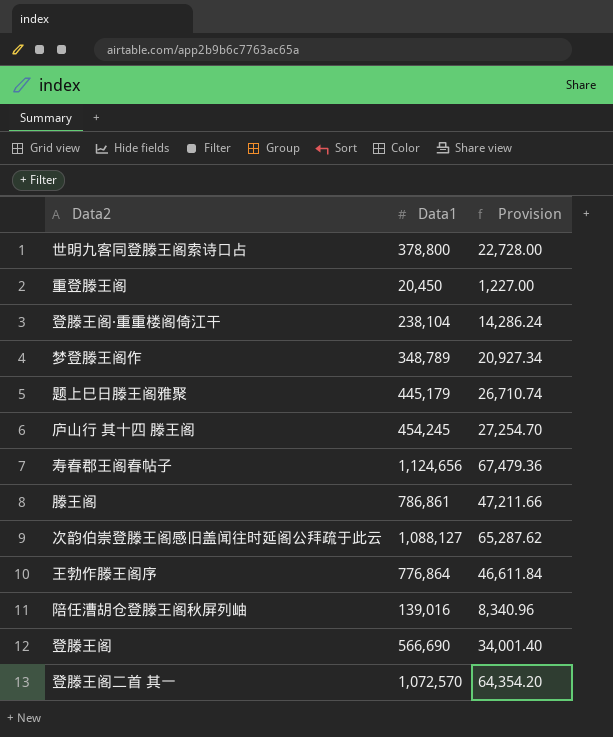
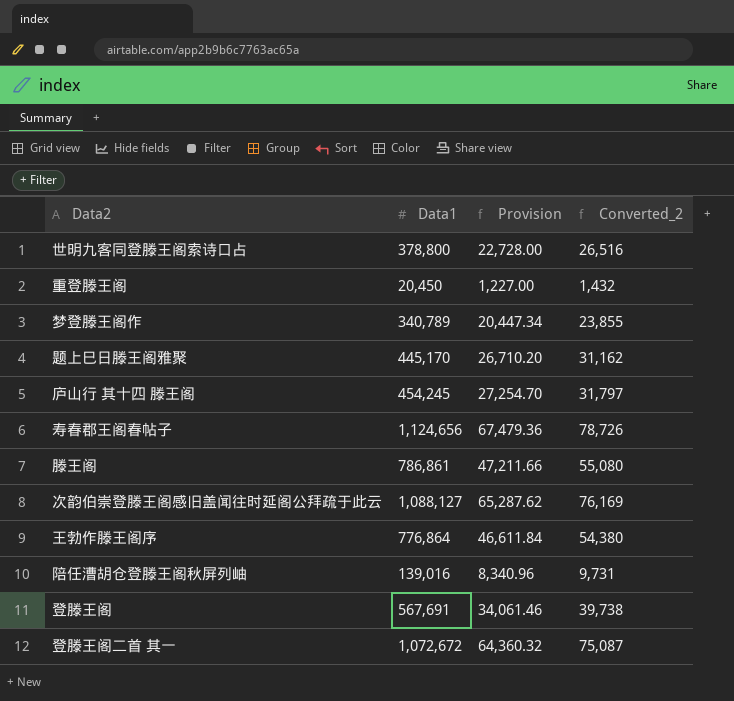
column Converted_2 | formula: none -> [Data1] * 0.07
row 登滕王阁·重重楼阁倚江干: 238,104 | 14,286.24 -> none
梦登滕王阁作 | Data1: 348,789 -> 340,789
梦登滕王阁作 | Provision: 20,927.34 -> 20,447.34
题上巳日滕王阁雅聚 | Data1: 445,179 -> 445,170
题上巳日滕王阁雅聚 | Provision: 26,710.74 -> 26,710.20
登滕王阁 | Data1: 566,690 -> 567,691
登滕王阁 | Provision: 34,001.40 -> 34,061.46
登滕王阁二首 其一 | Data1: 1,072,570 -> 1,072,672
登滕王阁二首 其一 | Provision: 64,354.20 -> 64,360.32

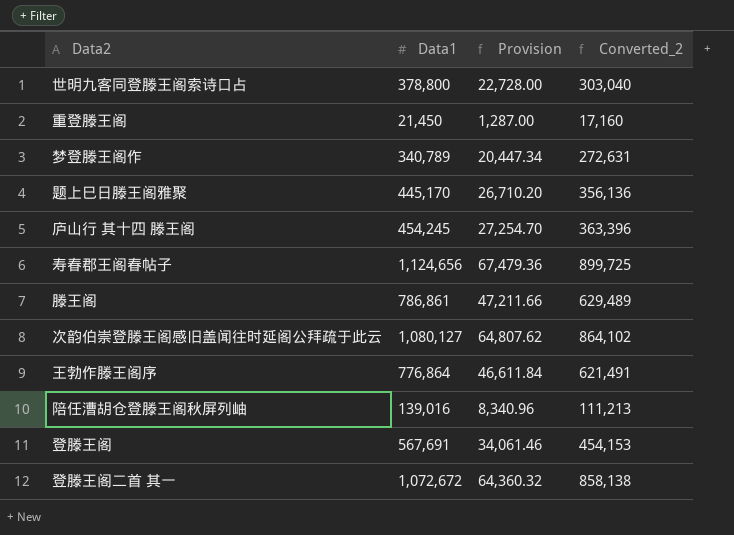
column Converted_2 | formula: [Data1] * 0.07 -> [Data1] * 0.8
重登滕王阁 | Data1: 20,450 -> 21,450
重登滕王阁 | Provision: 1,227.00 -> 1,287.00
次韵伯崇登滕王阁感旧盖闻往时延阁公拜疏于此云 | Data1: 1,088,127 -> 1,080,127
次韵伯崇登滕王阁感旧盖闻往时延阁公拜疏于此云 | Provision: 65,287.62 -> 64,807.62

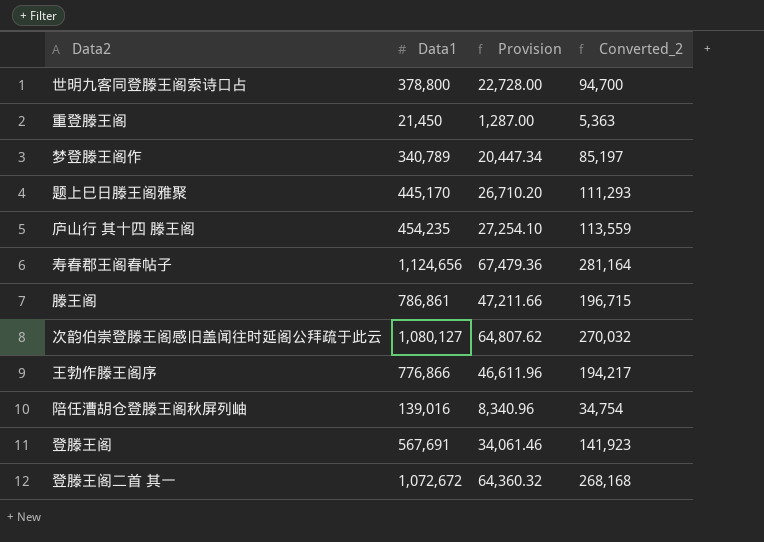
column Converted_2 | formula: [Data1] * 0.8 -> [Data1] * 0.25
庐山行 其十四 滕王阁 | Data1: 454,245 -> 454,235
庐山行 其十四 滕王阁 | Provision: 27,254.70 -> 27,254.10
王勃作滕王阁序 | Data1: 776,864 -> 776,866
王勃作滕王阁序 | Provision: 46,611.84 -> 46,611.96

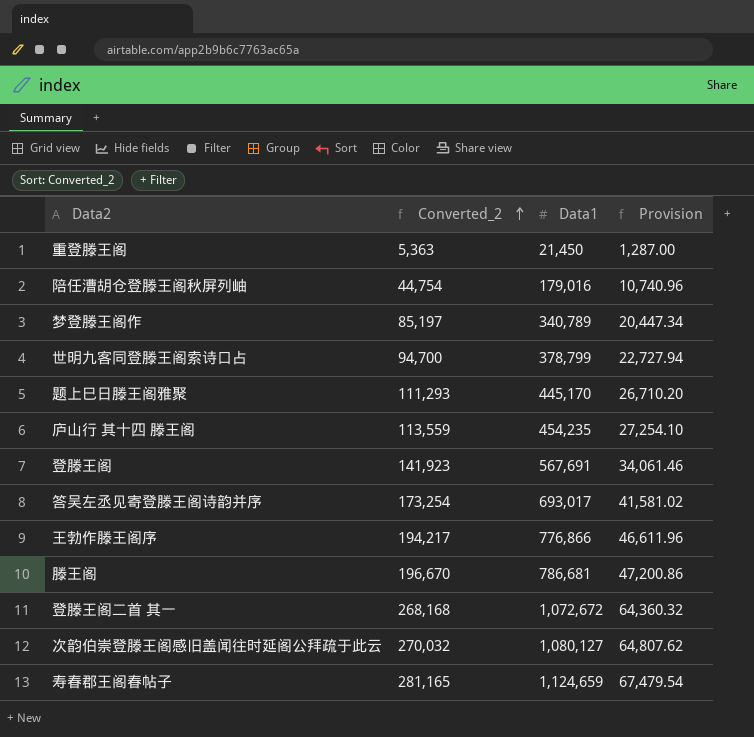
row order: none -> Converted_2 ascending
column Converted_2 | position: 4 -> 2
陪任漕胡仓登滕王阁秋屏列岫 | Converted_2: 34,754 -> 44,754
陪任漕胡仓登滕王阁秋屏列岫 | Data1: 139,016 -> 179,016
陪任漕胡仓登滕王阁秋屏列岫 | Provision: 8,340.96 -> 10,740.96
世明九客同登滕王阁索诗口占 | Data1: 378,800 -> 378,799
世明九客同登滕王阁索诗口占 | Provision: 22,728.00 -> 22,727.94
row 答吴左丞见寄登滕王阁诗韵并序: none -> 173,254 | 693,017 | 41,581.02
滕王阁 | Converted_2: 196,715 -> 196,670
滕王阁 | Data1: 786,861 -> 786,681
滕王阁 | Provision: 47,211.66 -> 47,200.86
寿春郡王阁春帖子 | Converted_2: 281,164 -> 281,165
寿春郡王阁春帖子 | Data1: 1,124,656 -> 1,124,659
寿春郡王阁春帖子 | Provision: 67,479.36 -> 67,479.54

